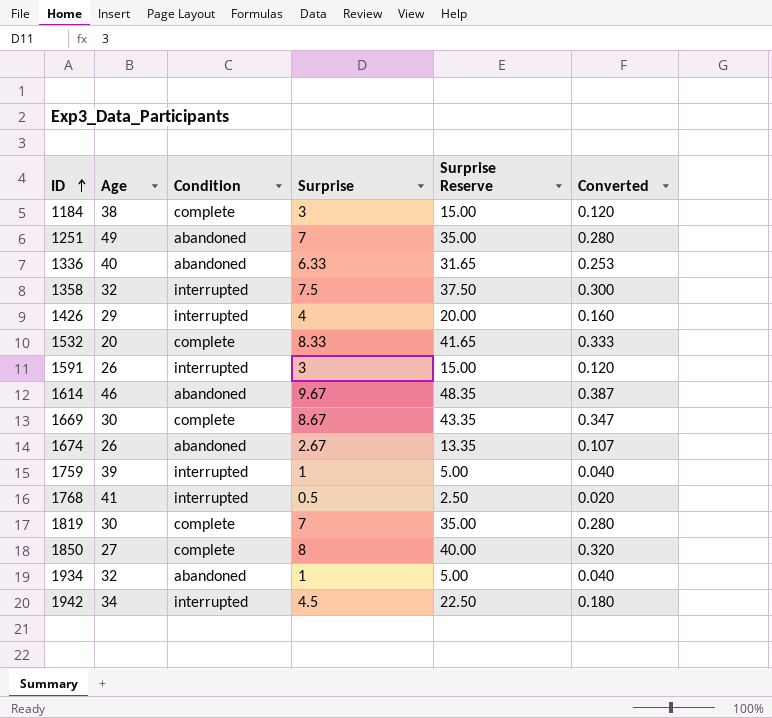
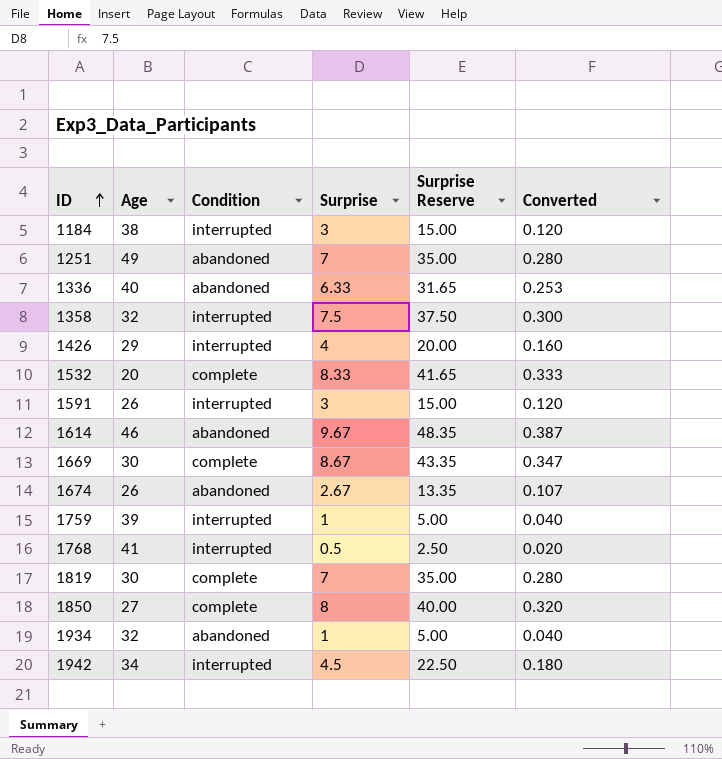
1184 | Condition: complete -> interrupted

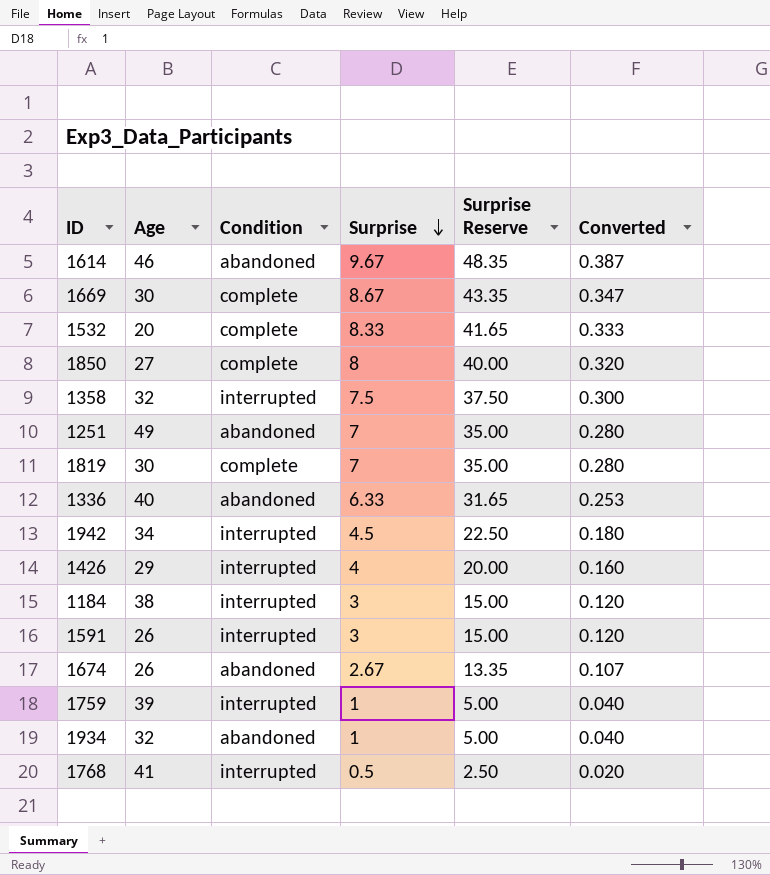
row order: ID ascending -> Surprise descending

